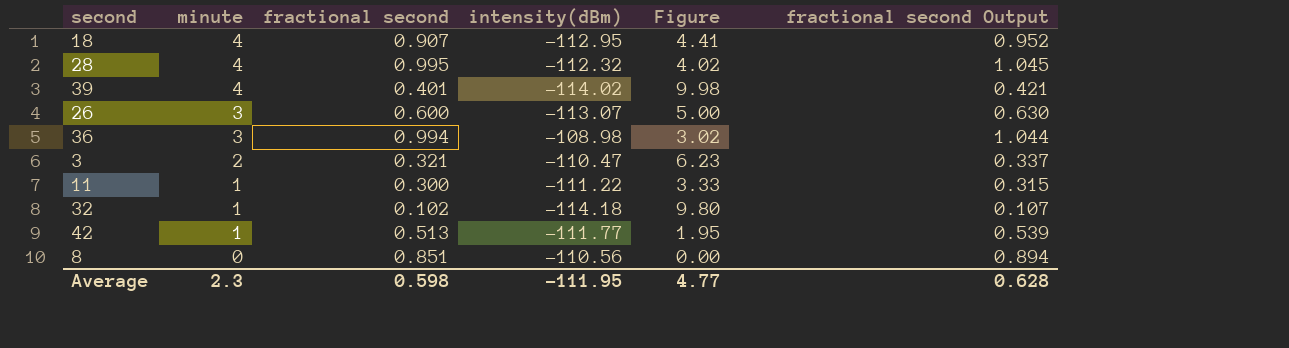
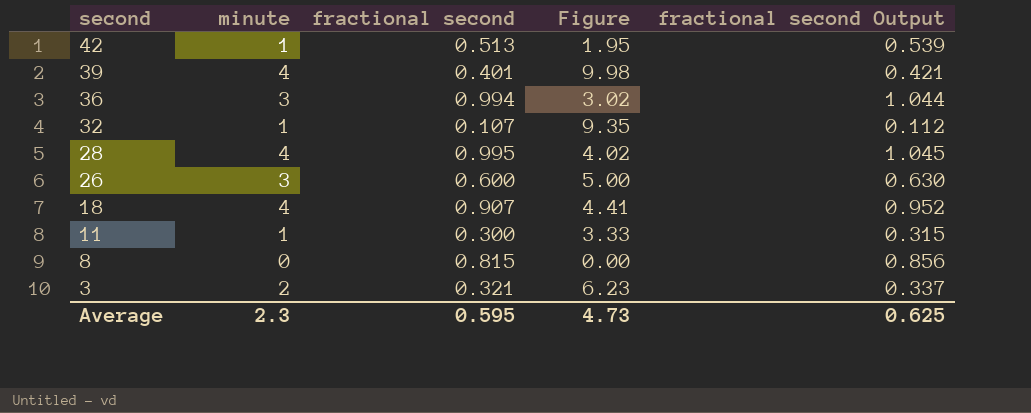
row order: minute descending -> second descending
column intensity(dBm) | position: 4 -> none
32 | fractional second: 0.102 -> 0.107
32 | Figure: 9.80 -> 9.35
32 | fractional second Output: 0.107 -> 0.112
8 | fractional second: 0.851 -> 0.815
8 | fractional second Output: 0.894 -> 0.856
Average | fractional second: 0.598 -> 0.595
Average | Figure: 4.77 -> 4.73
Average | fractional second Output: 0.628 -> 0.625

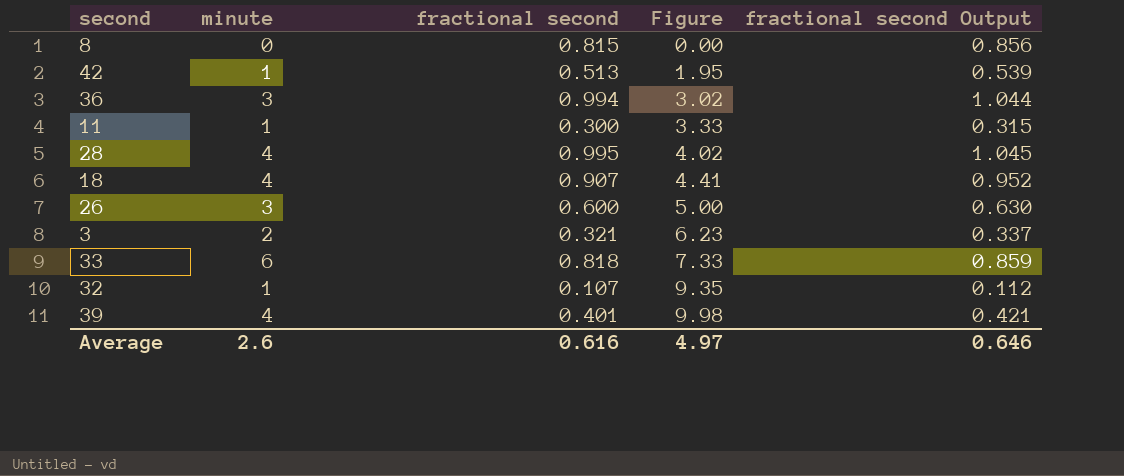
row order: second descending -> Figure ascending
row 33: none -> 6 | 0.818 | 7.33 | 0.859
Average | minute: 2.3 -> 2.6
Average | fractional second: 0.595 -> 0.616
Average | Figure: 4.73 -> 4.97
Average | fractional second Output: 0.625 -> 0.646

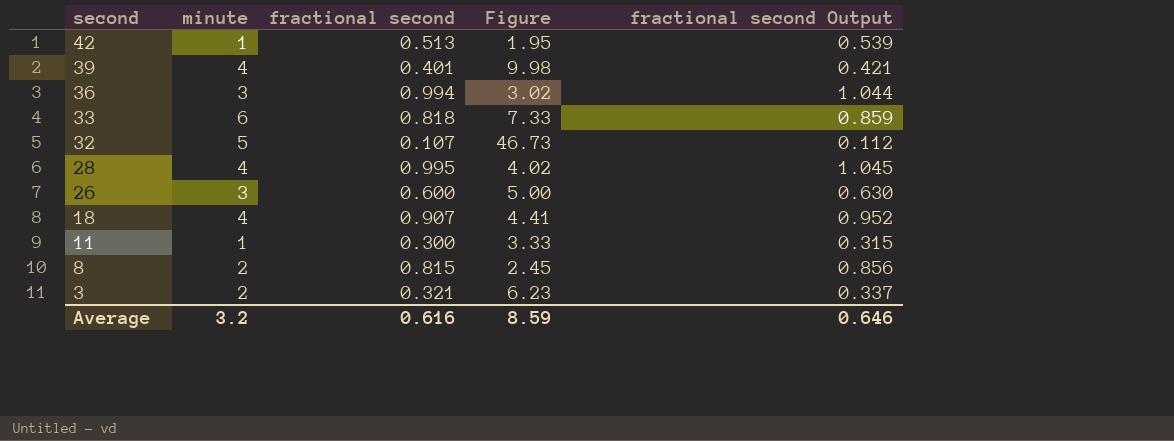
row order: Figure ascending -> second descending
32 | minute: 1 -> 5
32 | Figure: 9.35 -> 46.73
8 | minute: 0 -> 2
8 | Figure: 0.00 -> 2.45
Average | minute: 2.6 -> 3.2
Average | Figure: 4.97 -> 8.59

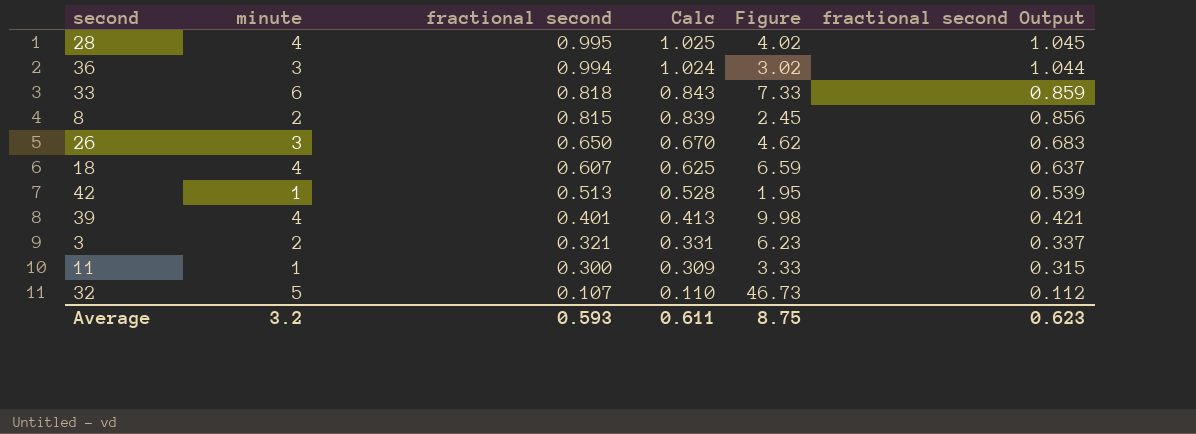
row order: second descending -> fractional second descending
column Calc | formula: none -> [fractional second] * 1.03
26 | fractional second: 0.600 -> 0.650
26 | Figure: 5.00 -> 4.62
26 | fractional second Output: 0.630 -> 0.683
18 | fractional second: 0.907 -> 0.607
18 | Figure: 4.41 -> 6.59
18 | fractional second Output: 0.952 -> 0.637
Average | fractional second: 0.616 -> 0.593
Average | Figure: 8.59 -> 8.75
Average | fractional second Output: 0.646 -> 0.623

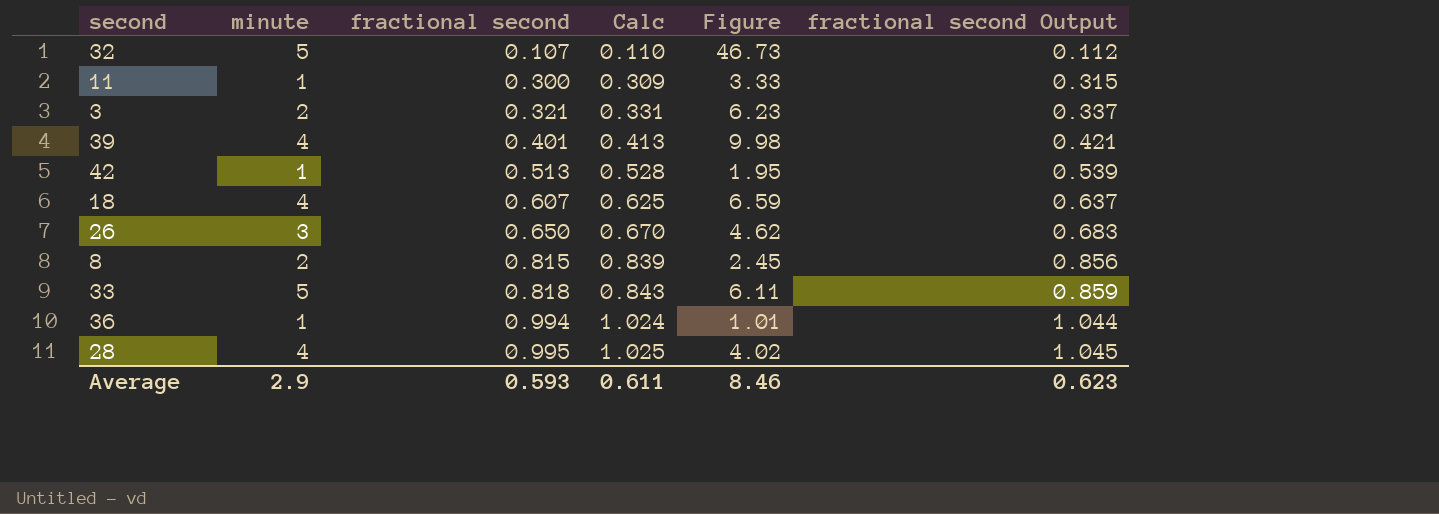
row order: fractional second descending -> fractional second ascending
33 | minute: 6 -> 5
33 | Figure: 7.33 -> 6.11
36 | minute: 3 -> 1
36 | Figure: 3.02 -> 1.01
Average | minute: 3.2 -> 2.9
Average | Figure: 8.75 -> 8.46

